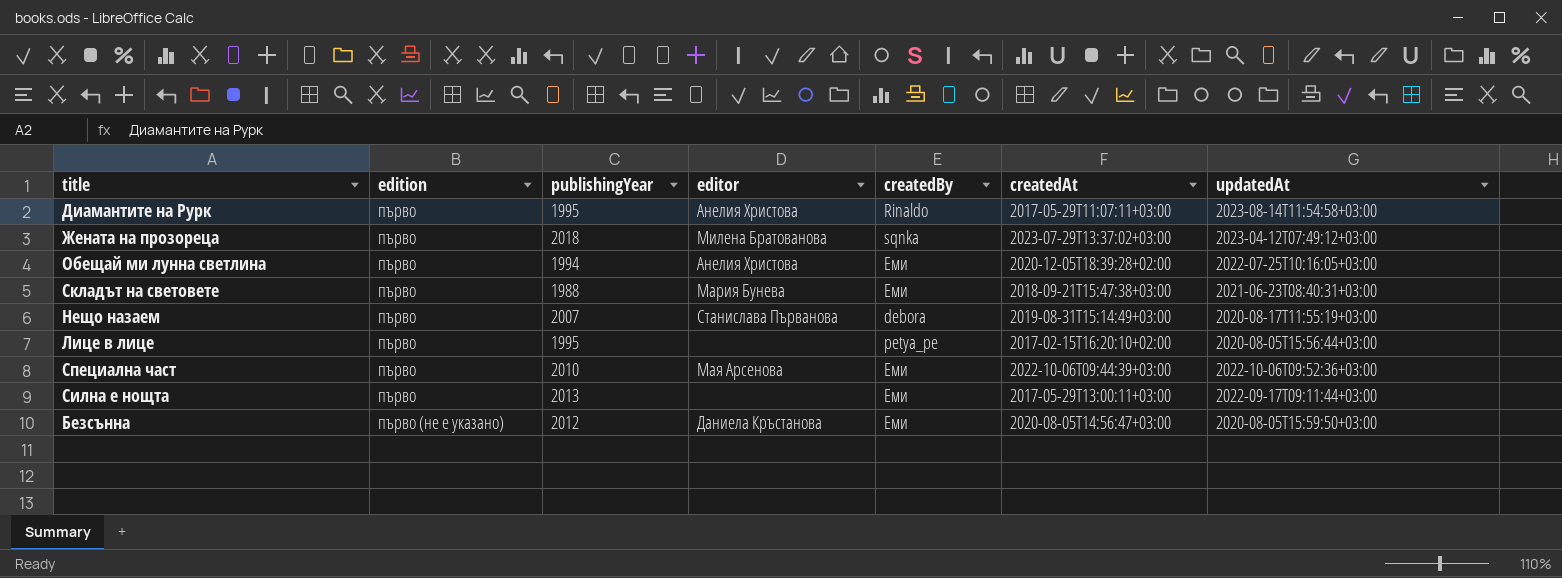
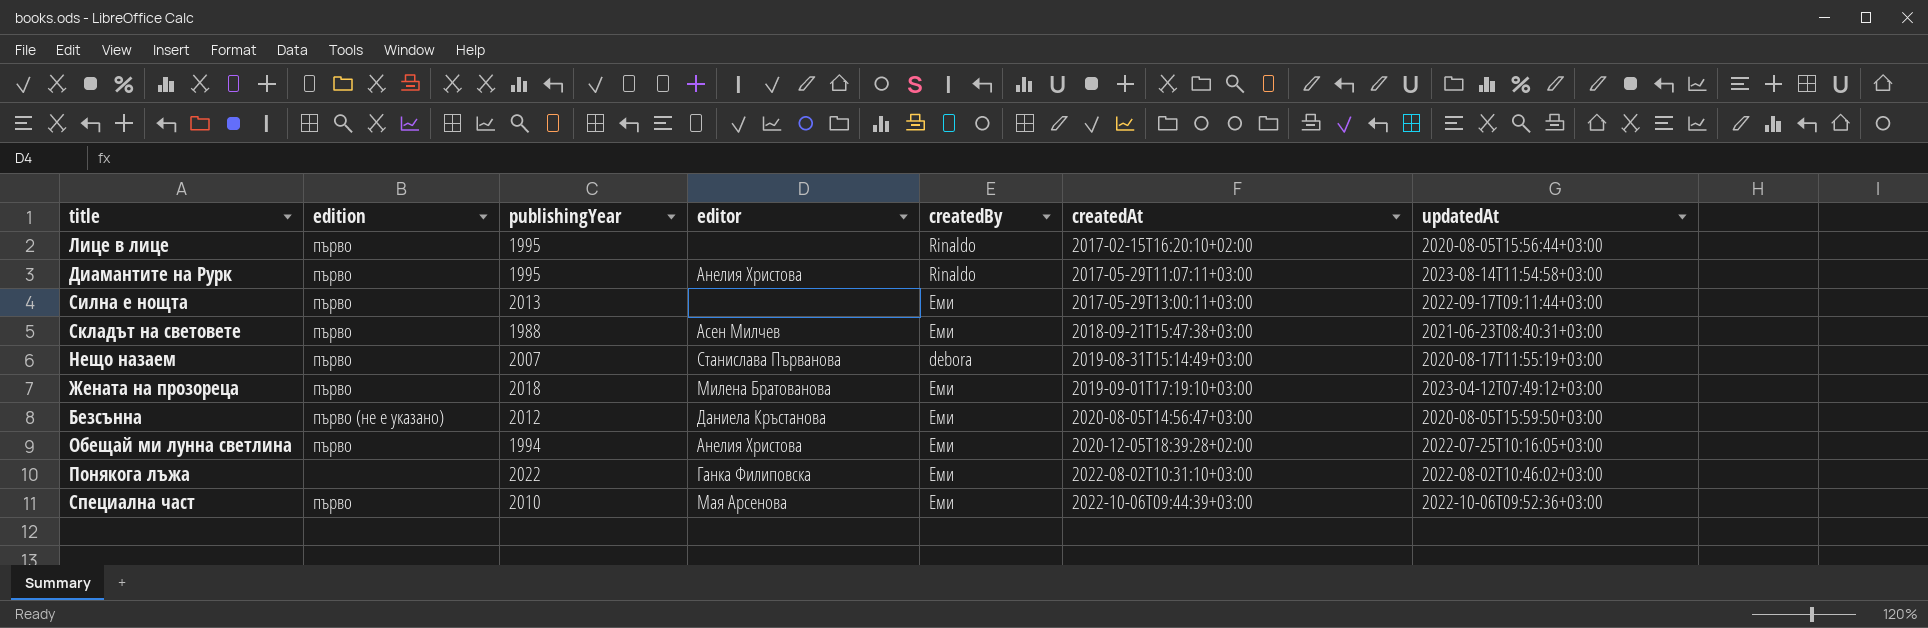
row order: edition ascending -> createdAt ascending
Лице в лице | createdBy: petya_pe -> Rinaldo
Складът на световете | editor: Мария Бунева -> Асен Милчев
Жената на прозореца | createdBy: sqnka -> Еми
Жената на прозореца | createdAt: 2023-07-29T13:37:02+03:00 -> 2019-09-01T17:19:10+03:00
row Понякога лъжа: none -> none | 2022 | Ганка Филиповска | Еми | 2022-08-02T10:31:10+03:00 | 2022-08-02T10:46:02+03:00

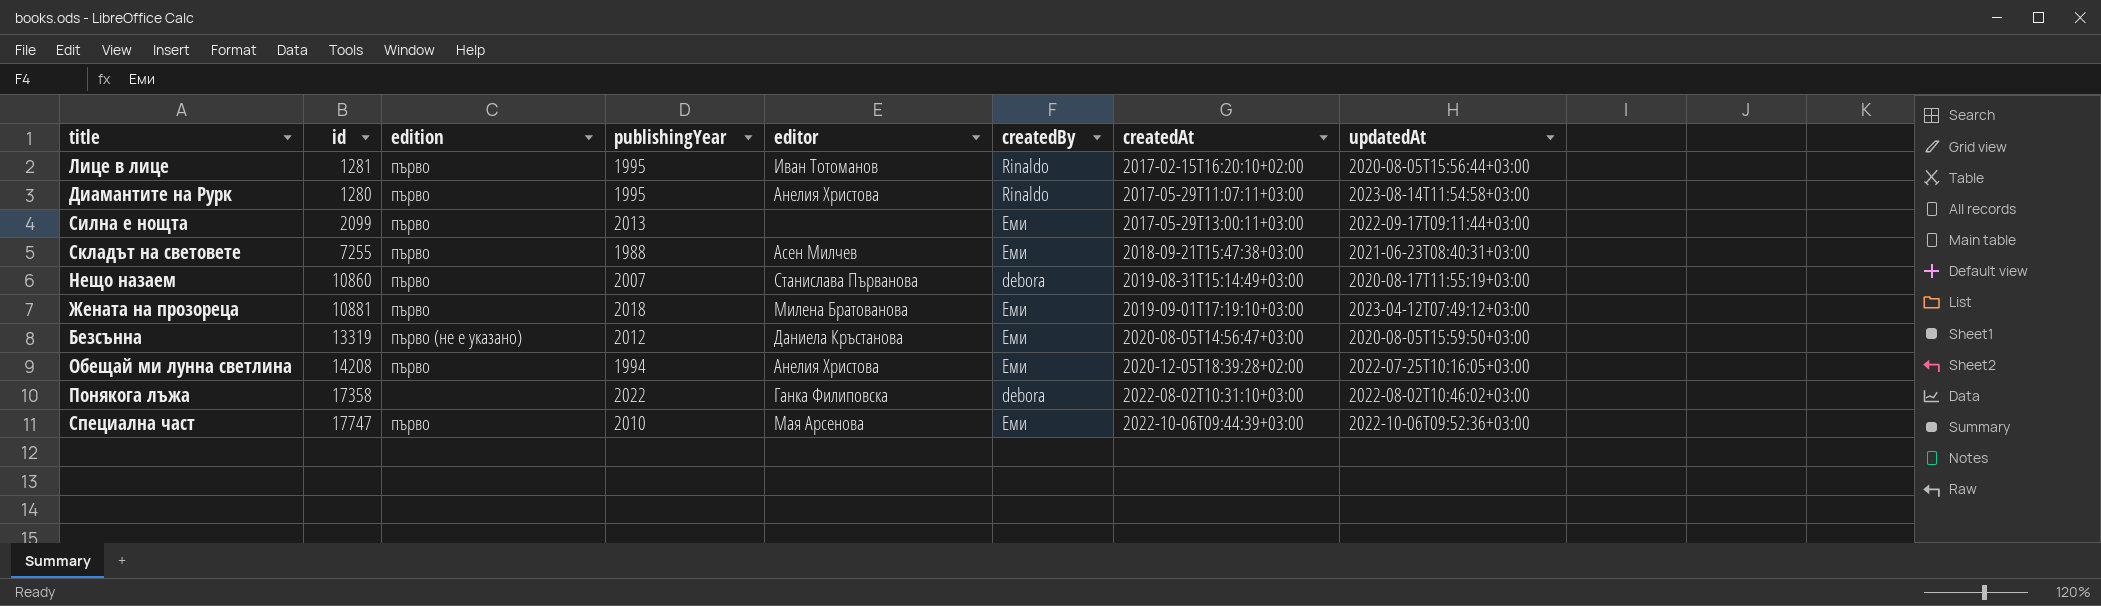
column id | position: none -> 2
Лице в лице | editor: none -> Иван Тотоманов
Понякога лъжа | createdBy: Еми -> debora

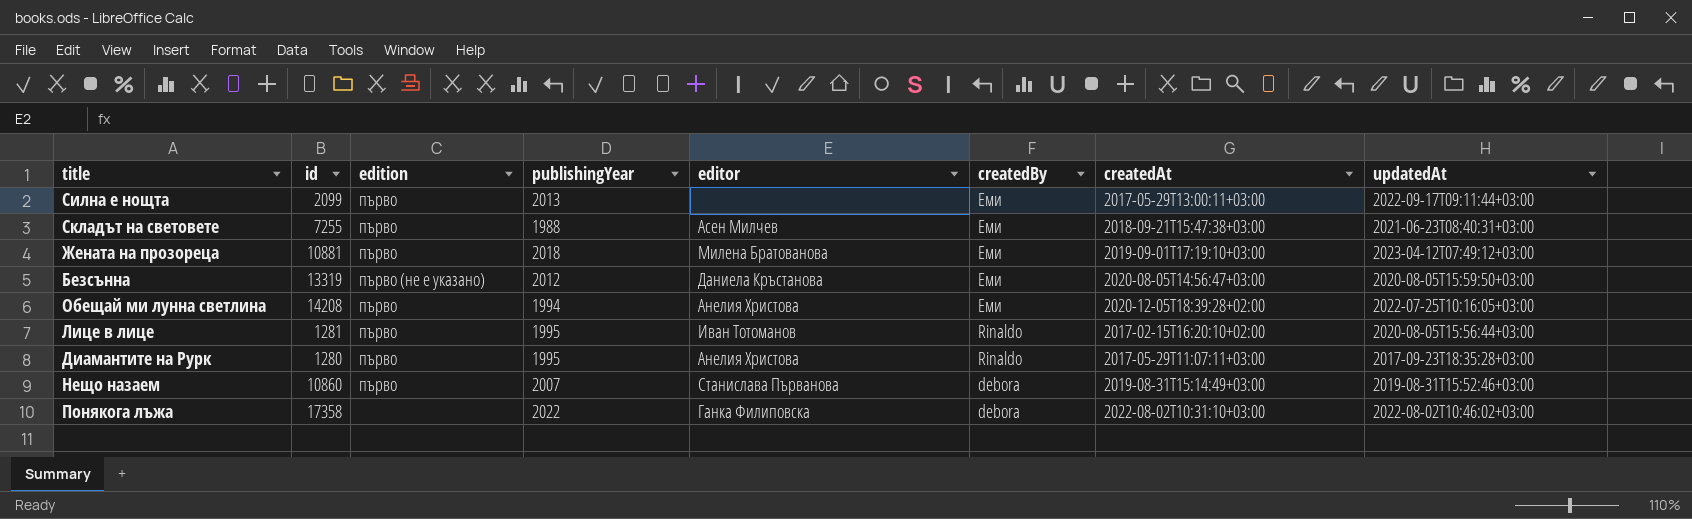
row order: createdAt ascending -> createdBy descending
row Специална част: 17747 | първо | 2010 | Мая Арсенова | Еми | 2022-10-06T09:44:39+03:00 | 2022-10-06T09:52:36+03:00 -> none
Диамантите на Рурк | updatedAt: 2023-08-14T11:54:58+03:00 -> 2017-09-23T18:35:28+03:00
Нещо назаем | updatedAt: 2020-08-17T11:55:19+03:00 -> 2019-08-31T15:52:46+03:00

